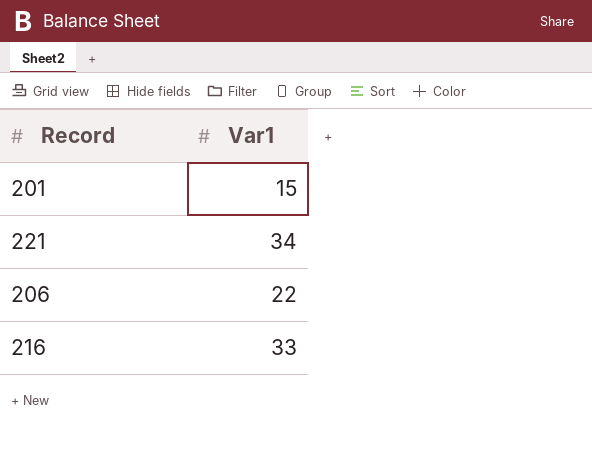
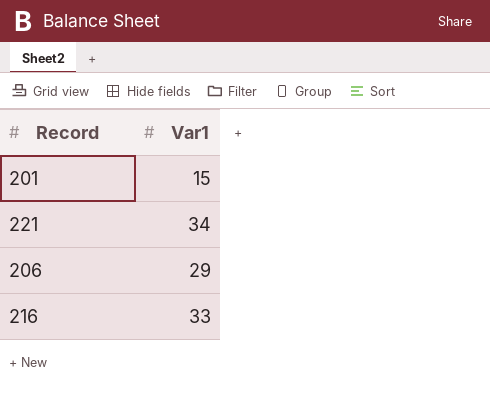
206 | Var1: 22 -> 29

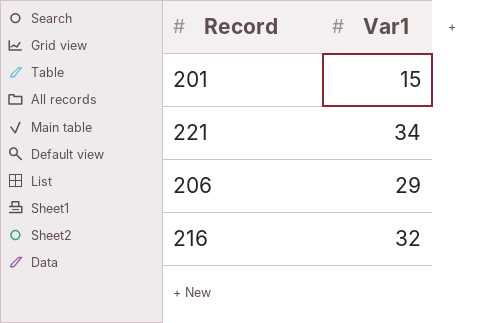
216 | Var1: 33 -> 32

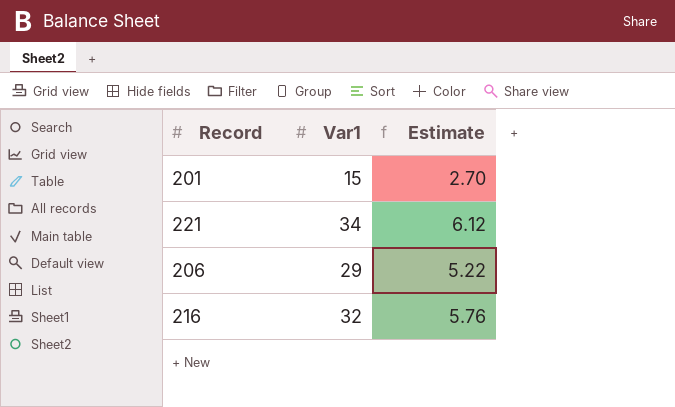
column Estimate | formula: none -> [Var1] * 0.18

